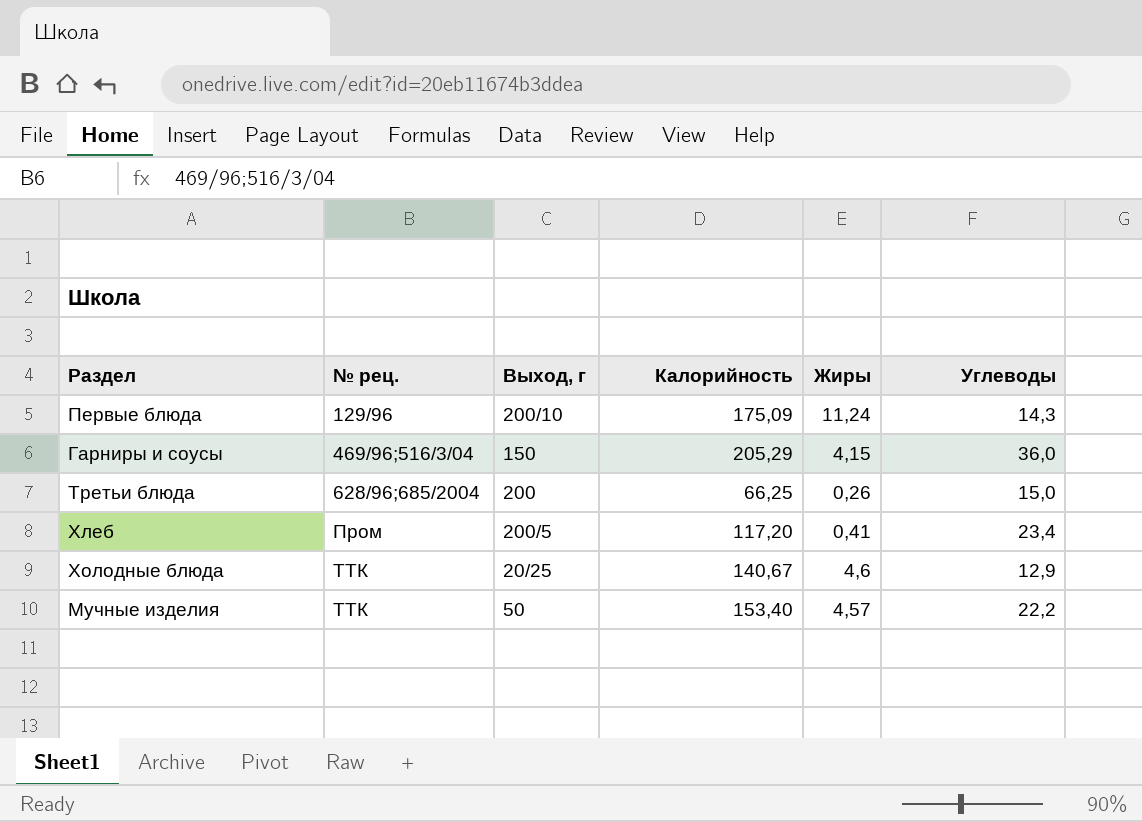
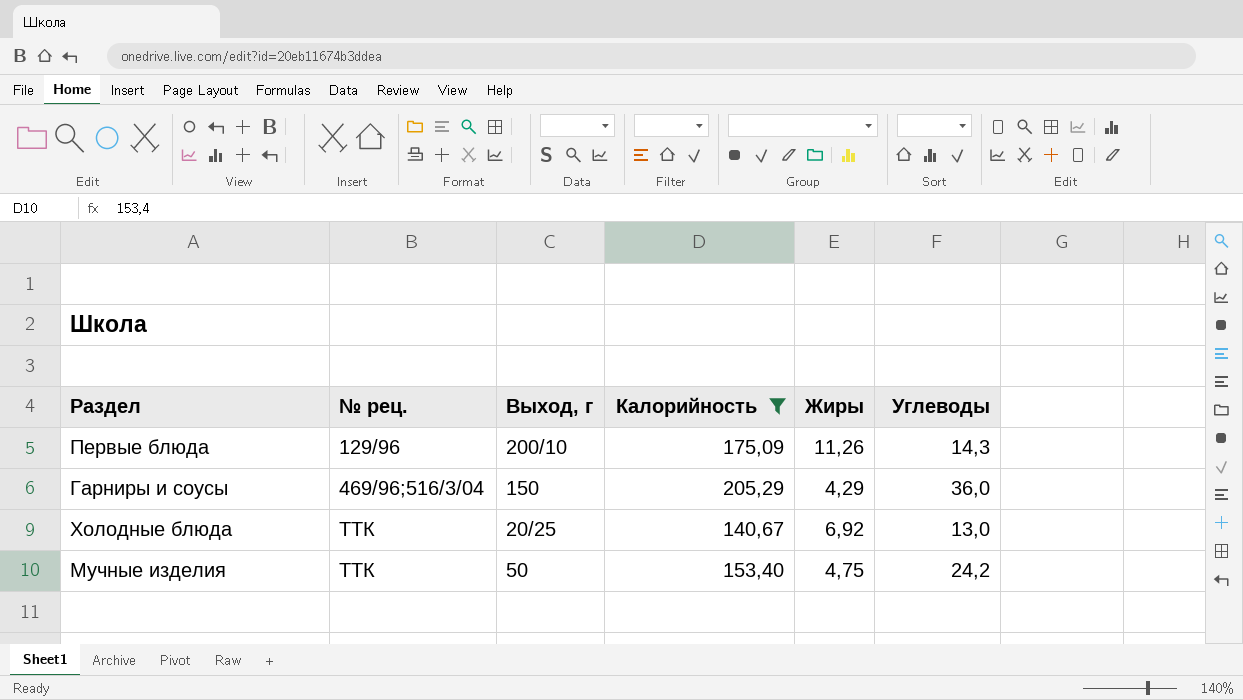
filter: none -> Калорийность >= 140,67
Первые блюда | Жиры: 11,24 -> 11,26
Гарниры и соусы | Жиры: 4,15 -> 4,29
Холодные блюда | Жиры: 4,6 -> 6,92
Холодные блюда | Углеводы: 12,9 -> 13,0
Мучные изделия | Жиры: 4,57 -> 4,75
Мучные изделия | Углеводы: 22,2 -> 24,2

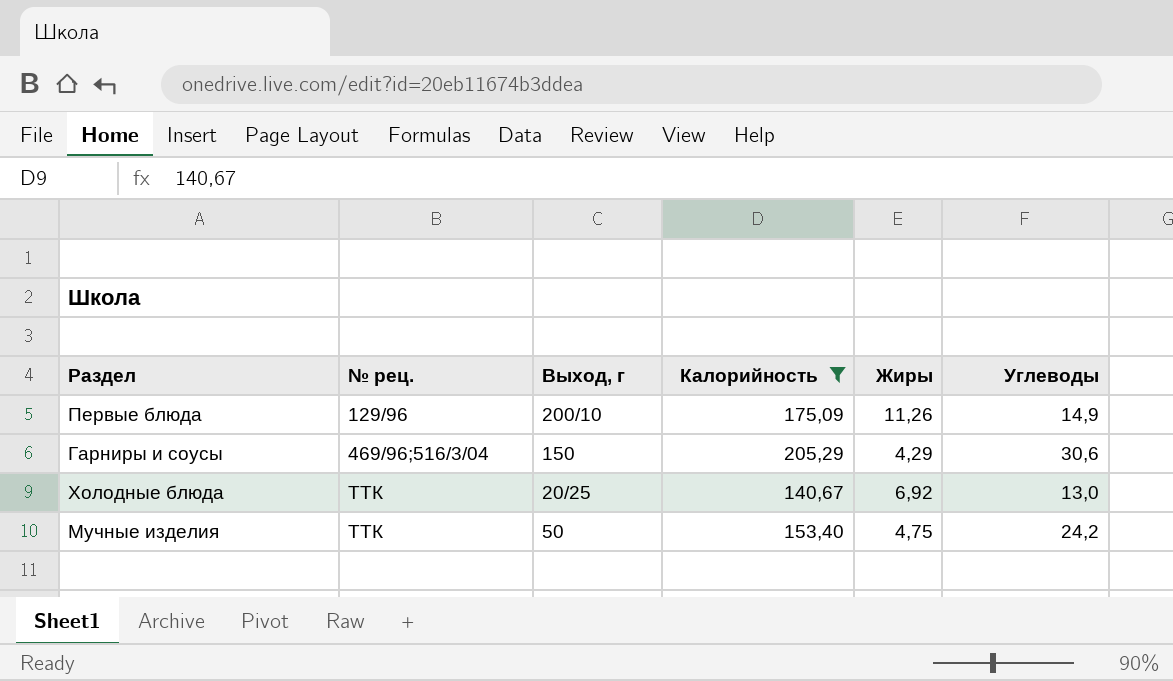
Первые блюда | Углеводы: 14,3 -> 14,9
Гарниры и соусы | Углеводы: 36,0 -> 30,6

